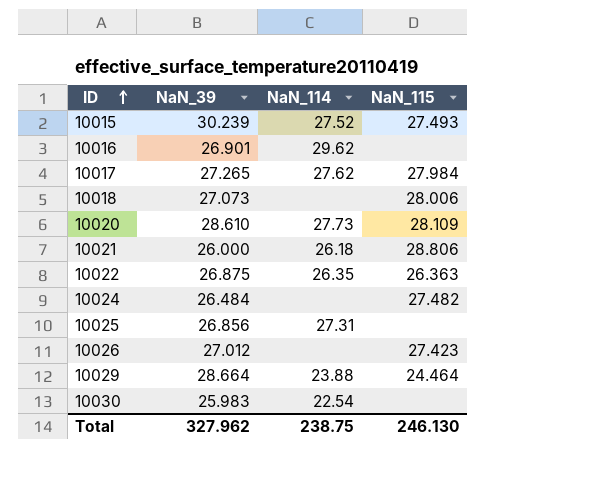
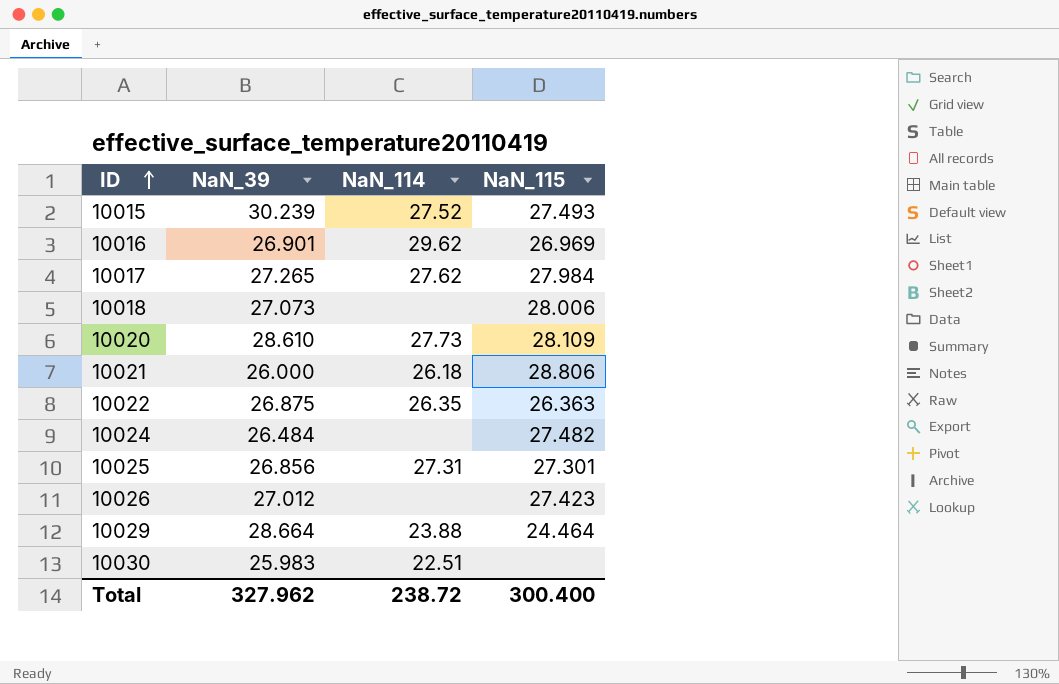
10016 | NaN_115: none -> 26.969
10025 | NaN_115: none -> 27.301
10030 | NaN_114: 22.54 -> 22.51
Total | NaN_114: 238.75 -> 238.72
Total | NaN_115: 246.130 -> 300.400

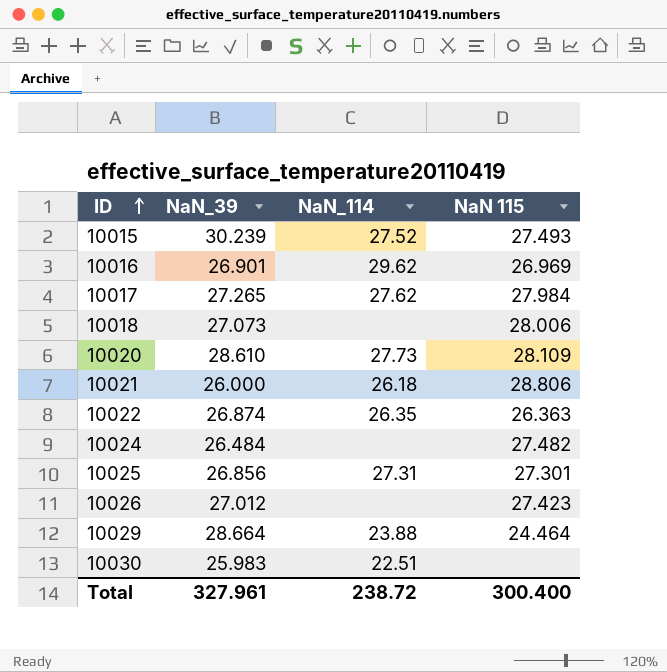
column name: NaN_115 -> NaN 115
10022 | NaN_39: 26.875 -> 26.874
Total | NaN_39: 327.962 -> 327.961

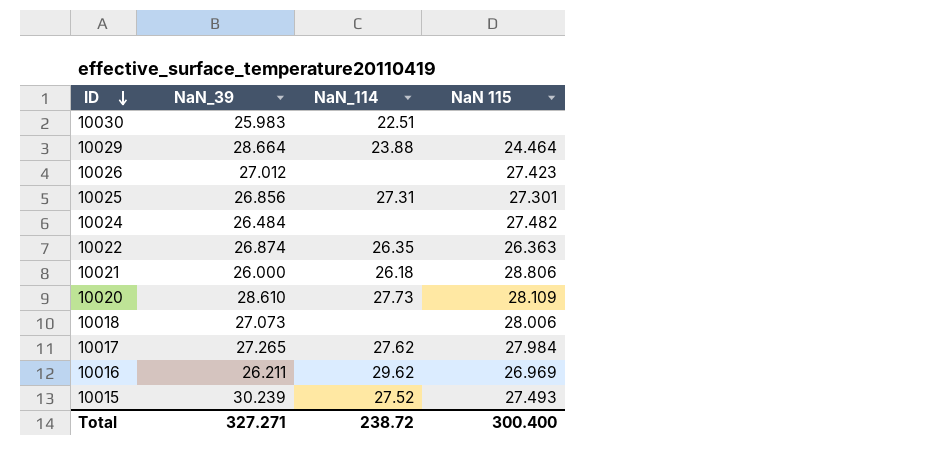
row order: ID ascending -> ID descending
10016 | NaN_39: 26.901 -> 26.211
Total | NaN_39: 327.961 -> 327.271

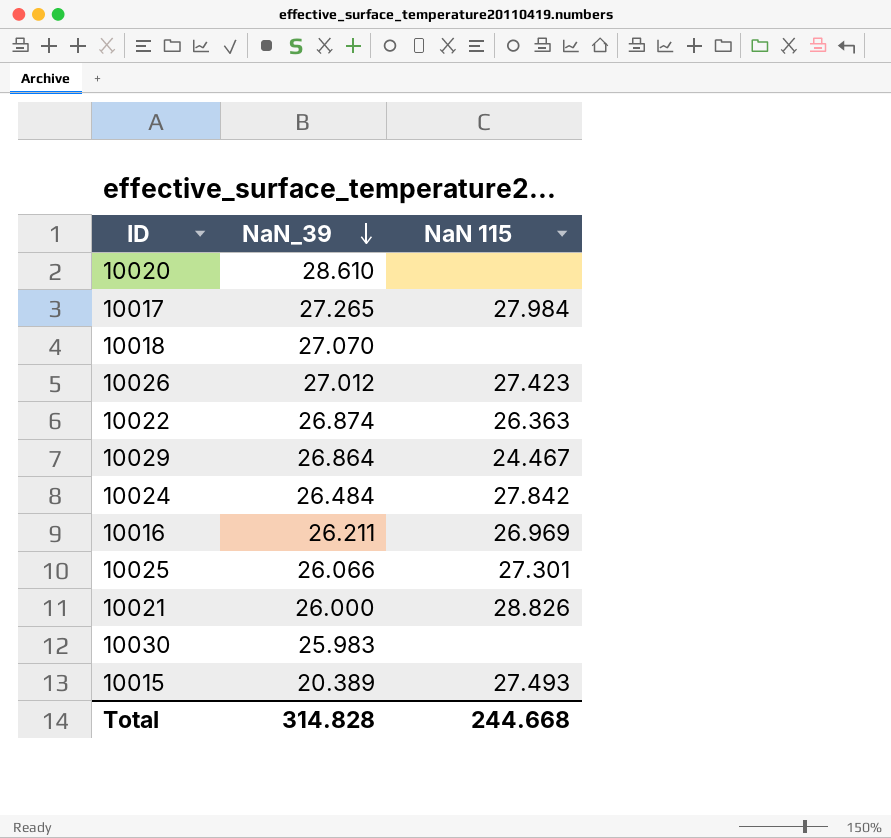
row order: ID descending -> NaN_39 descending
column NaN_114 | position: 3 -> none
10020 | NaN 115: 28.109 -> none
10018 | NaN_39: 27.073 -> 27.070
10018 | NaN 115: 28.006 -> none
10029 | NaN_39: 28.664 -> 26.864
10029 | NaN 115: 24.464 -> 24.467
10024 | NaN 115: 27.482 -> 27.842
10025 | NaN_39: 26.856 -> 26.066
10021 | NaN 115: 28.806 -> 28.826
10015 | NaN_39: 30.239 -> 20.389
Total | NaN_39: 327.271 -> 314.828
Total | NaN 115: 300.400 -> 244.668

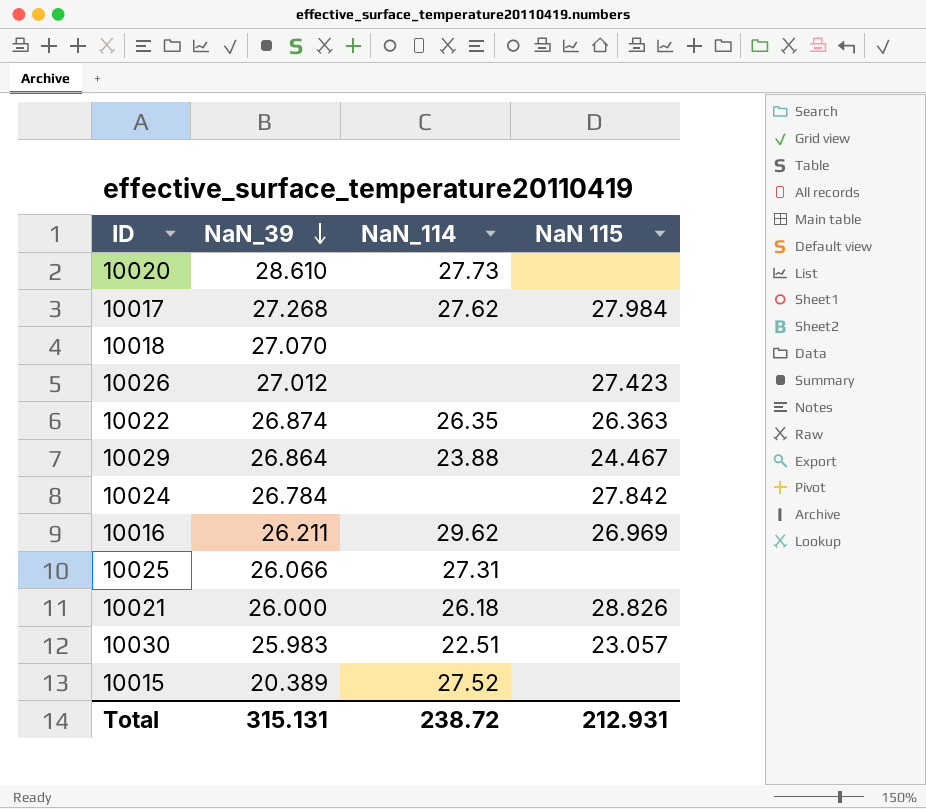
column NaN_114 | position: none -> 3
10017 | NaN_39: 27.265 -> 27.268
10024 | NaN_39: 26.484 -> 26.784
10025 | NaN 115: 27.301 -> none
10030 | NaN 115: none -> 23.057
10015 | NaN 115: 27.493 -> none
Total | NaN_39: 314.828 -> 315.131
Total | NaN 115: 244.668 -> 212.931

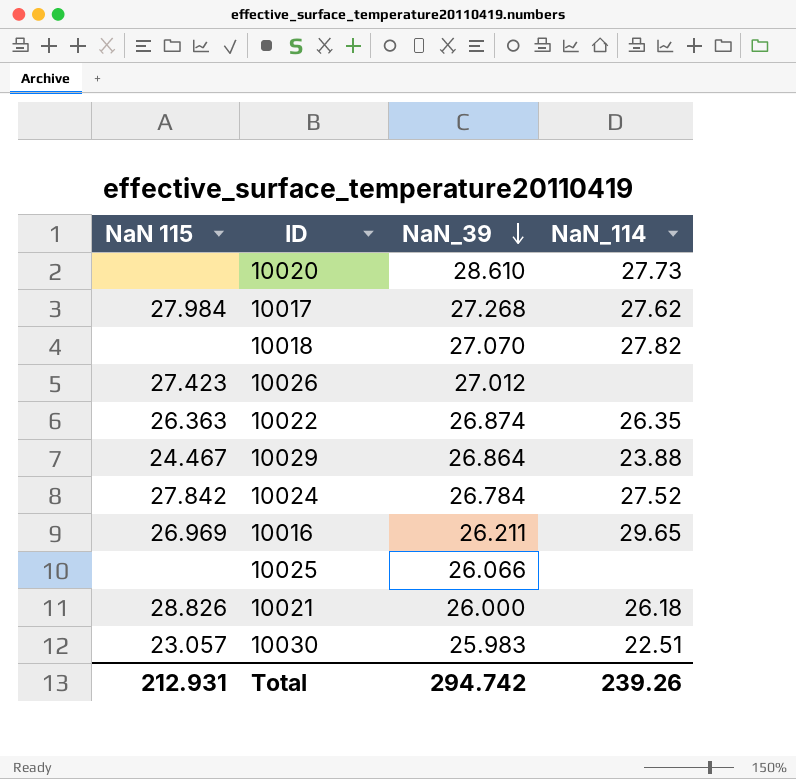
column NaN 115 | position: 4 -> 1
row 10015: 20.389 | 27.52 | none -> none
10018 | NaN_114: none -> 27.82
10024 | NaN_114: none -> 27.52
10016 | NaN_114: 29.62 -> 29.65
10025 | NaN_114: 27.31 -> none
Total | NaN_39: 315.131 -> 294.742
Total | NaN_114: 238.72 -> 239.26

